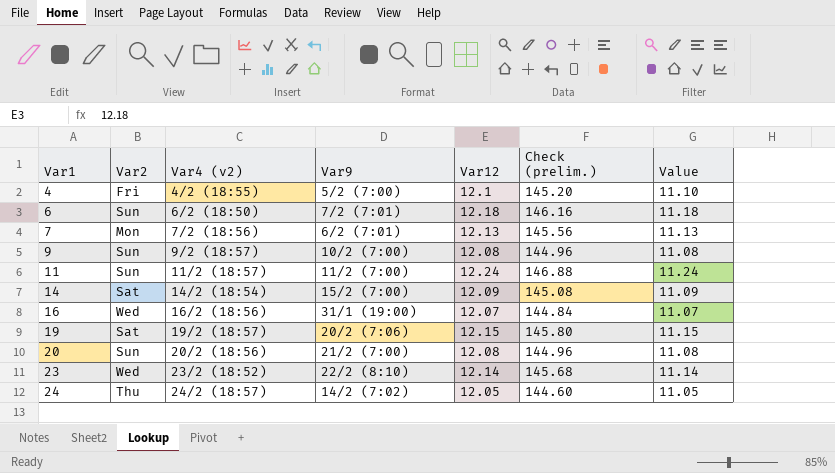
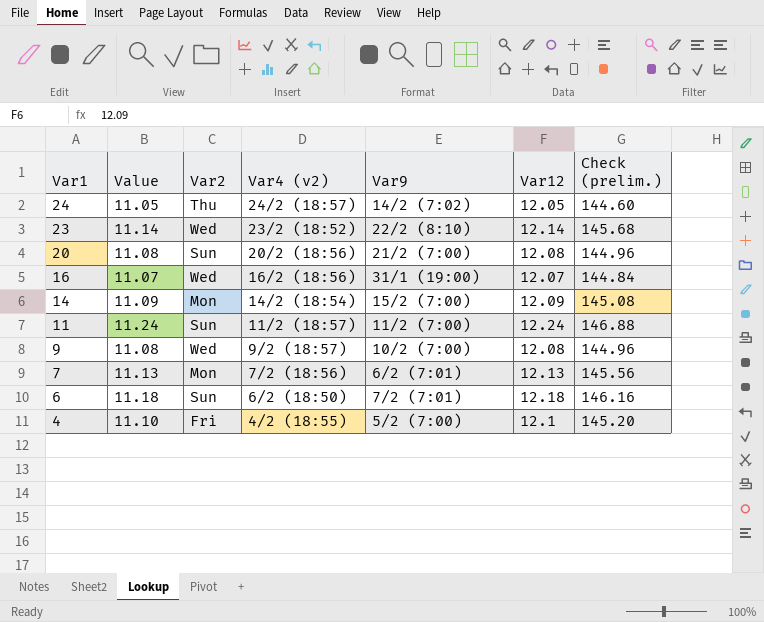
row order: Var1 ascending -> Var1 descending
column Value | position: 7 -> 2
row 19: Sat | 19/2 (18:57) | 20/2 (7:06) | 12.15 | 145.80 | 11.15 -> none
14 | Var2: Sat -> Mon
9 | Var2: Sun -> Wed

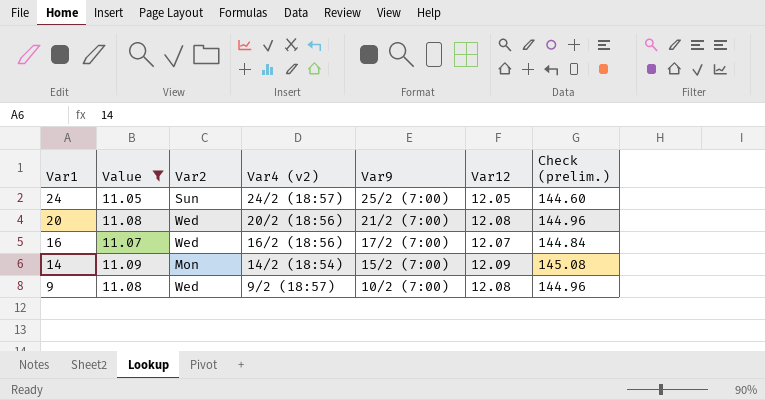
filter: none -> Value <= 11.09
24 | Var2: Thu -> Sun
24 | Var9: 14/2 (7:02) -> 25/2 (7:00)
20 | Var2: Sun -> Wed
16 | Var9: 31/1 (19:00) -> 17/2 (7:00)

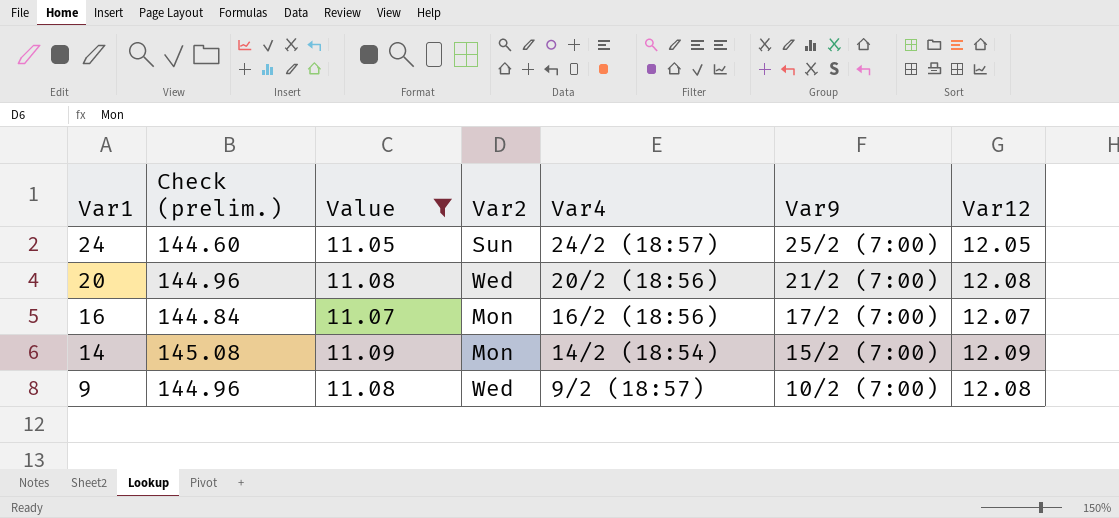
column Check (prelim.) | position: 7 -> 2
column name: Var4 (v2) -> Var4
16 | Var2: Wed -> Mon

